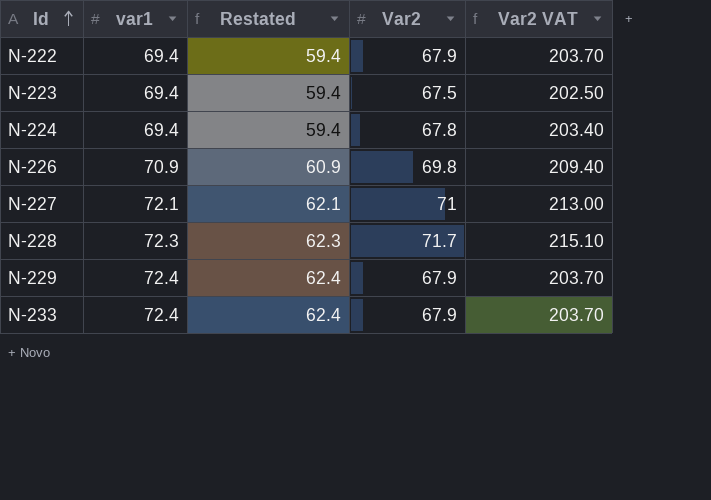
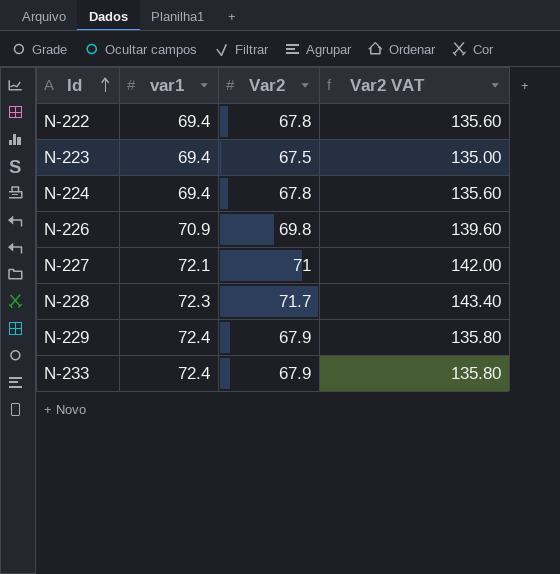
column Restated | formula: [var1] - 10 -> none
column Var2 VAT | formula: [Var2] * 3 -> [Var2] * 2
N-222 | Var2: 67.9 -> 67.8

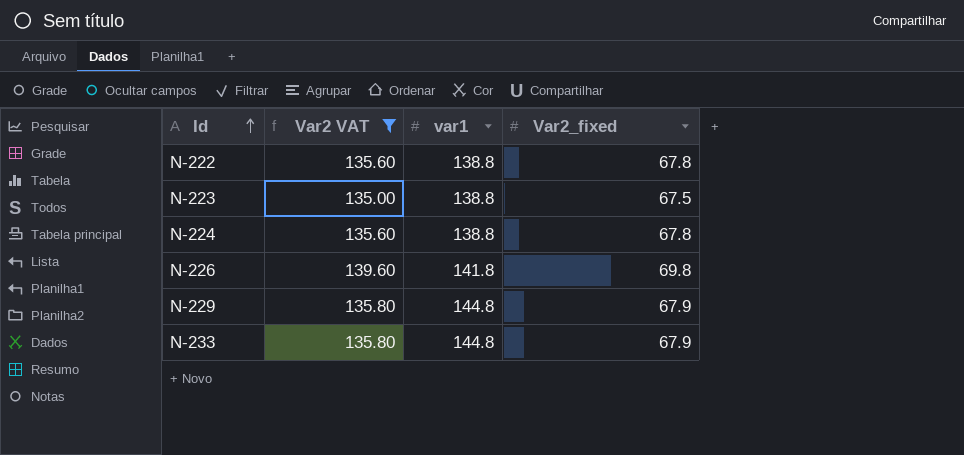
filter: none -> Var2 VAT <= 139.60
column Var2 VAT | position: 4 -> 2
column name: Var2 -> Var2_fixed
N-222 | var1: 69.4 -> 138.8
N-223 | var1: 69.4 -> 138.8
N-224 | var1: 69.4 -> 138.8
N-226 | var1: 70.9 -> 141.8
N-229 | var1: 72.4 -> 144.8
N-233 | var1: 72.4 -> 144.8

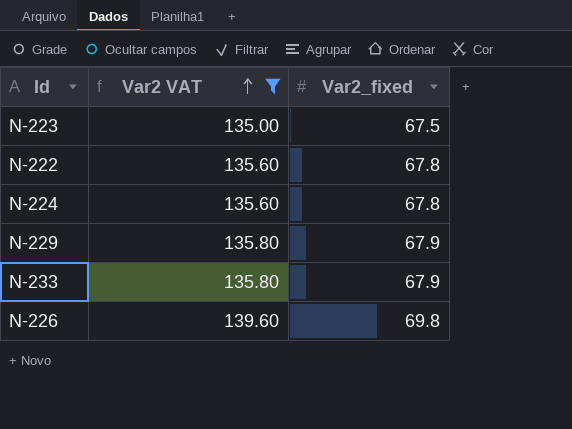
row order: Id ascending -> Var2 VAT ascending
column var1 | position: 3 -> none

